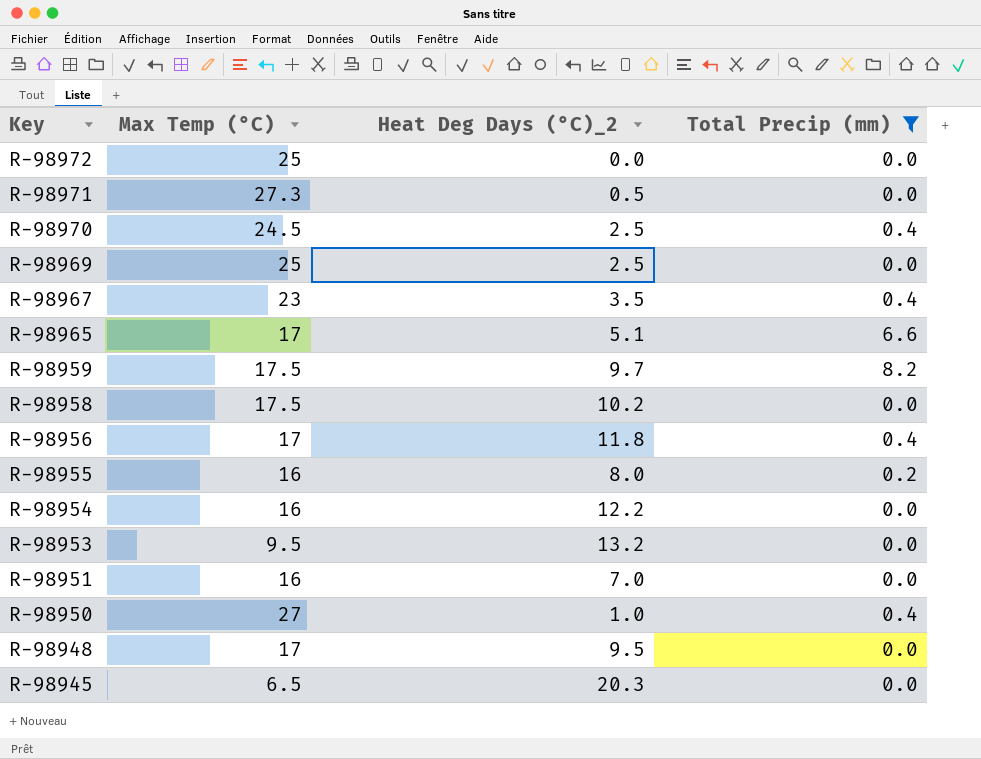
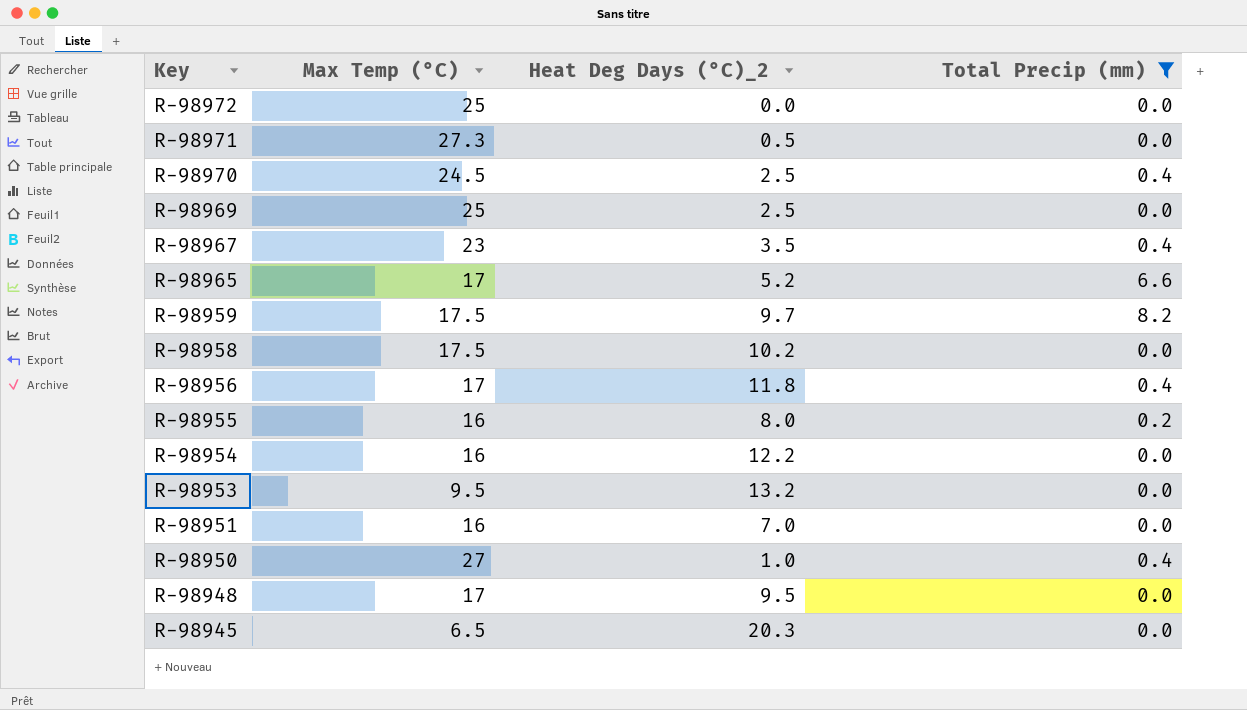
R-98965 | Heat Deg Days (°C)_2: 5.1 -> 5.2

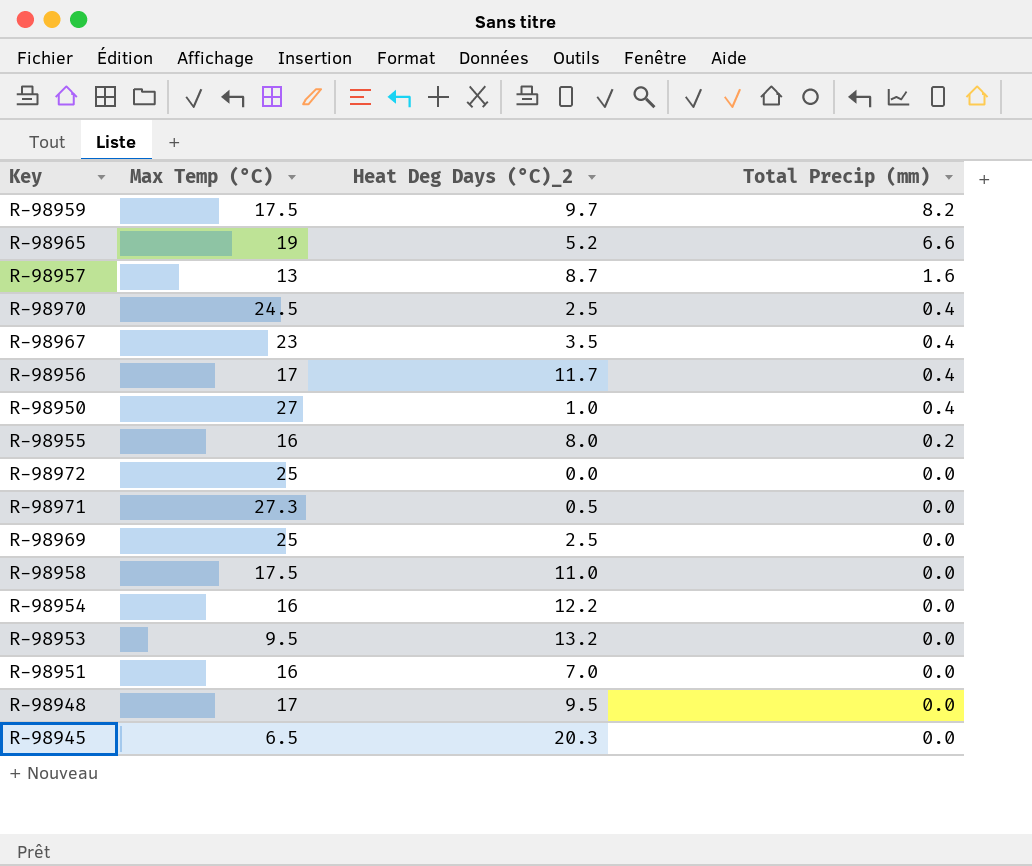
filter: Total Precip (mm) != 1.6 -> none
row order: Key descending -> Total Precip (mm) descending
R-98965 | Max Temp (°C): 17 -> 19
R-98956 | Heat Deg Days (°C)_2: 11.8 -> 11.7
R-98958 | Heat Deg Days (°C)_2: 10.2 -> 11.0

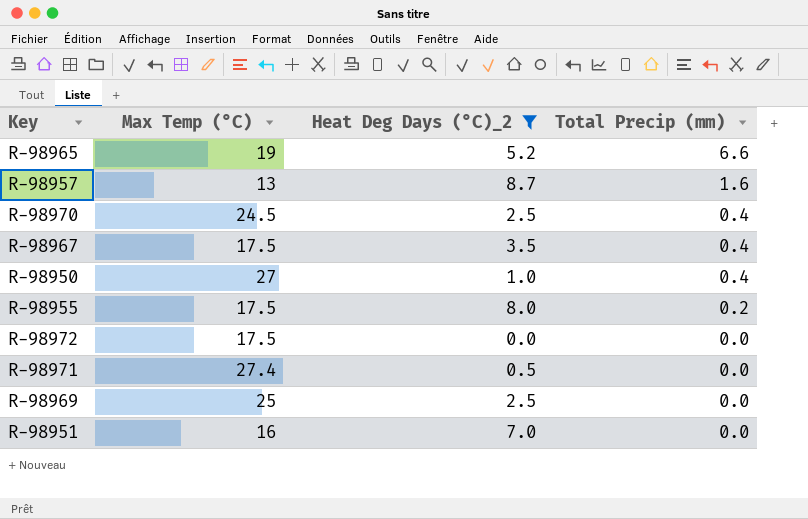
filter: none -> Heat Deg Days (°C)_2 <= 8.7
R-98967 | Max Temp (°C): 23 -> 17.5
R-98955 | Max Temp (°C): 16 -> 17.5
R-98972 | Max Temp (°C): 25 -> 17.5
R-98971 | Max Temp (°C): 27.3 -> 27.4

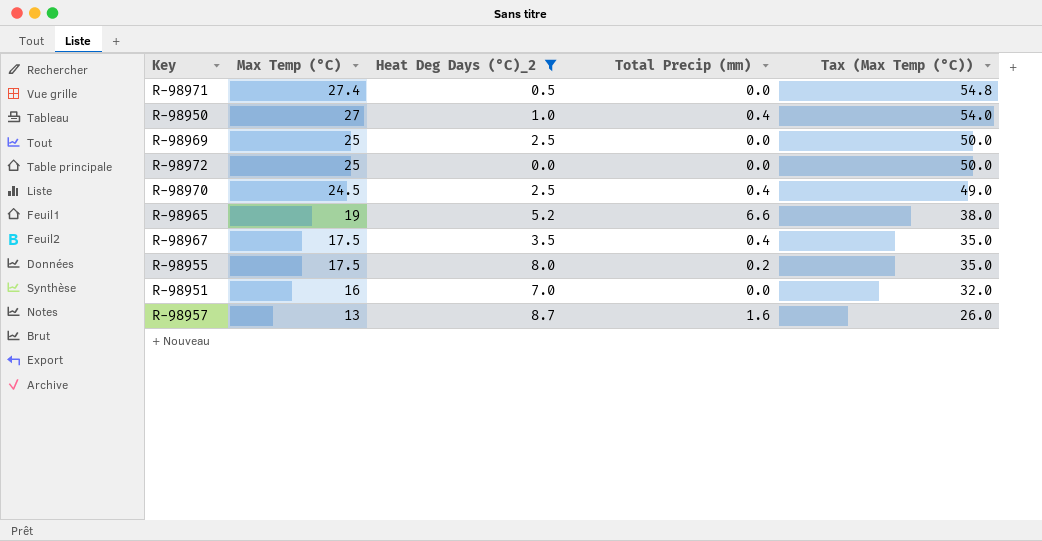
row order: Total Precip (mm) descending -> Max Temp (°C) descending
column Tax (Max Temp (°C)) | formula: none -> [Max Temp (°C)] * 2
R-98972 | Max Temp (°C): 17.5 -> 25

